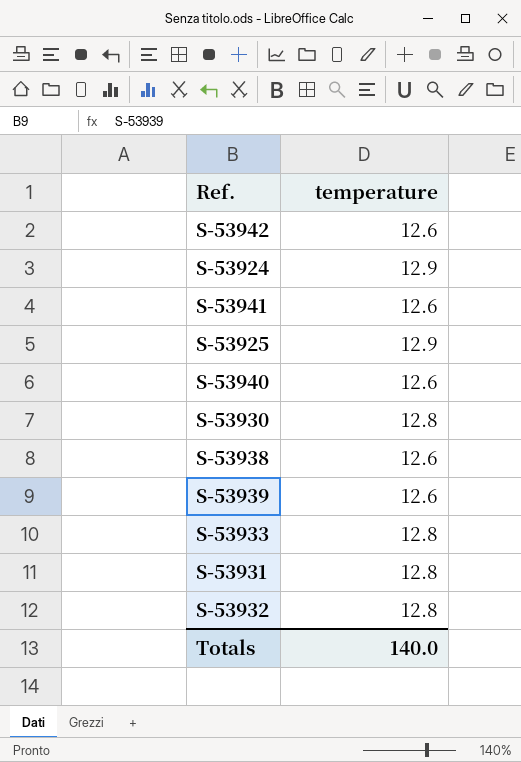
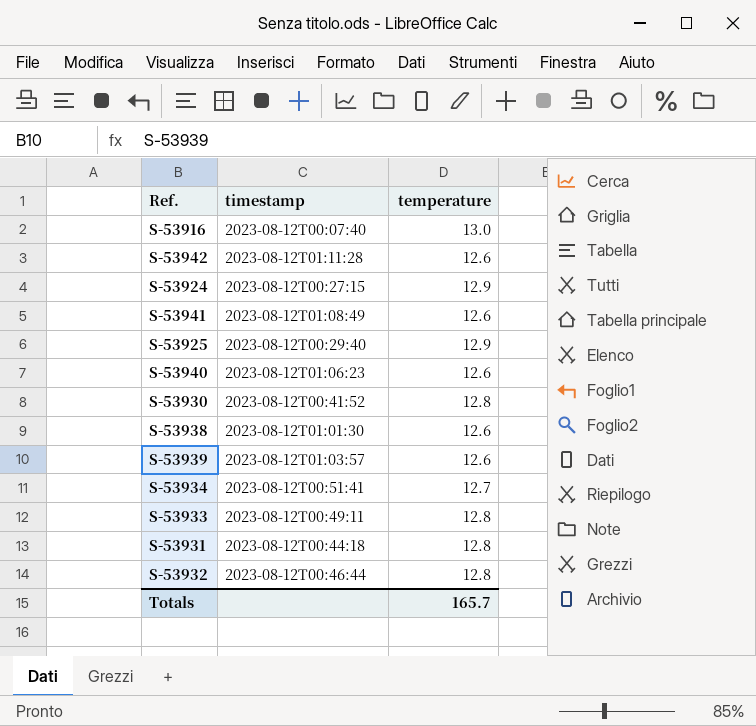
column timestamp | position: none -> 2
row S-53916: none -> 2023-08-12T00:07:40 | 13.0
row S-53934: none -> 2023-08-12T00:51:41 | 12.7
Totals | temperature: 140.0 -> 165.7

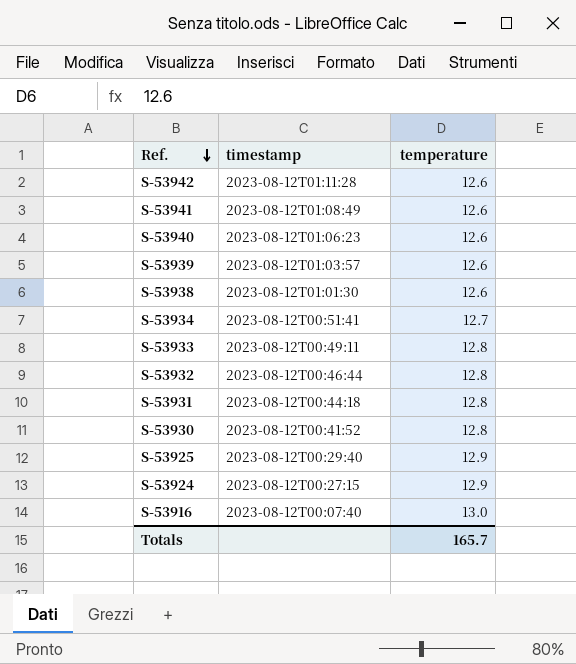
row order: none -> Ref. descending

